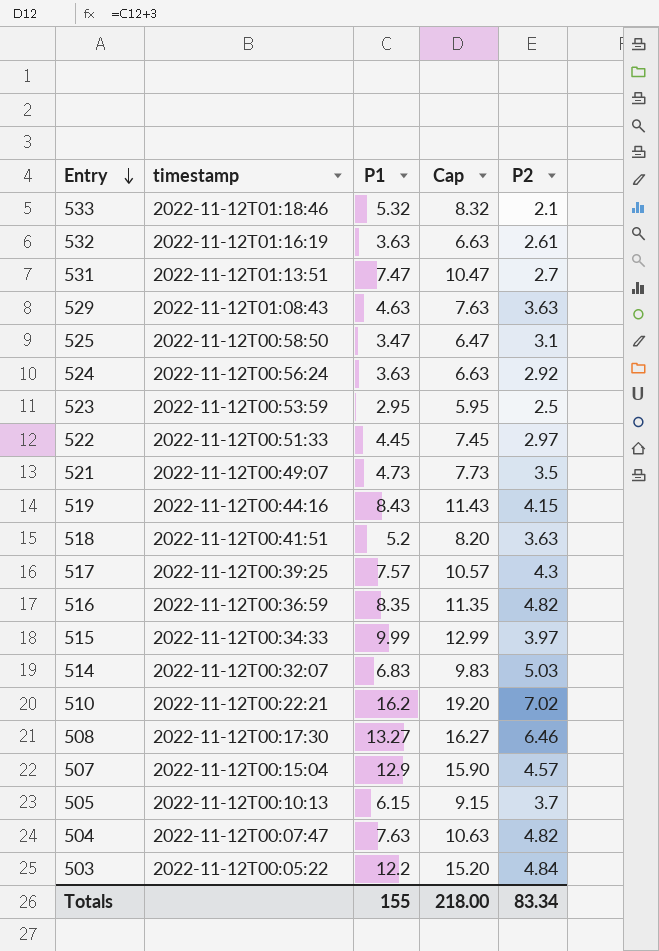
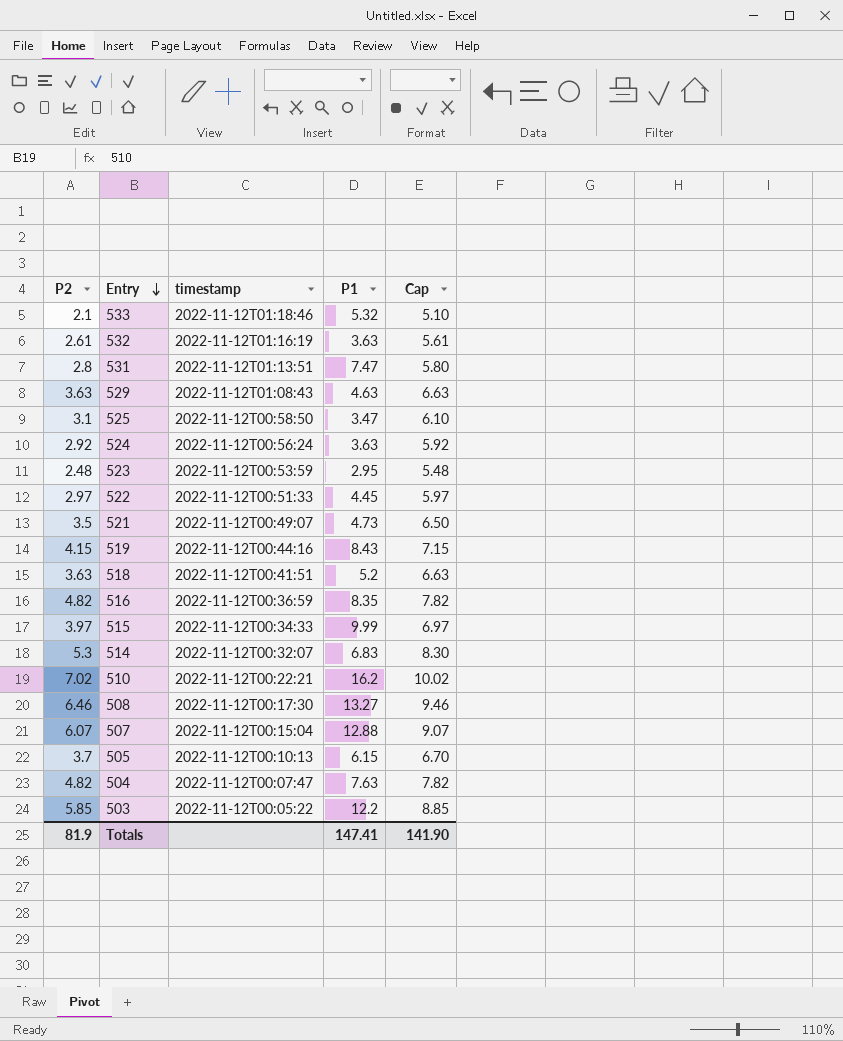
column P2 | position: 5 -> 1
column Cap | formula: [P1] + 3 -> [P2] + 3
row 517: 2022-11-12T00:39:25 | 7.57 | 10.57 | 4.3 -> none
531 | P2: 2.7 -> 2.8
523 | P2: 2.5 -> 2.48
514 | P2: 5.03 -> 5.3
507 | P2: 4.57 -> 6.07
507 | P1: 12.9 -> 12.88
503 | P2: 4.84 -> 5.85
Totals | P2: 83.34 -> 81.9
Totals | P1: 155 -> 147.41
Totals | Cap: 218.00 -> 141.90

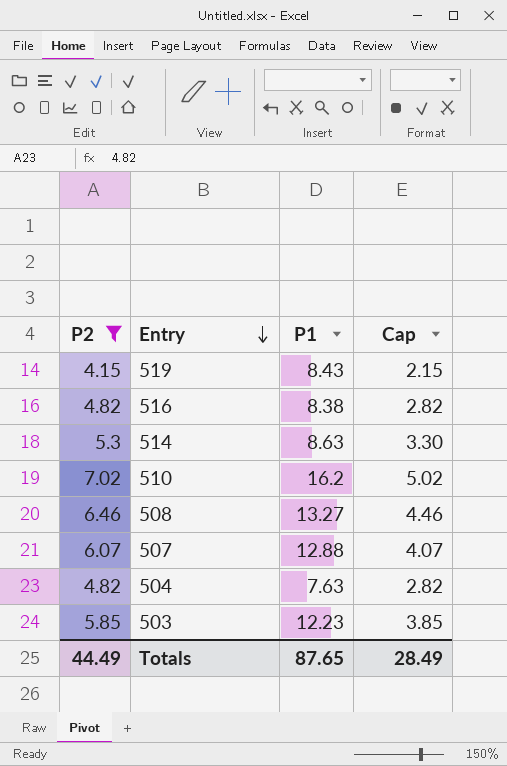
filter: none -> P2 >= 4.15
column timestamp | position: 3 -> none
column Cap | formula: [P2] + 3 -> [P2] - 2
516 | P1: 8.35 -> 8.38
514 | P1: 6.83 -> 8.63
503 | P1: 12.2 -> 12.23
Totals | P2: 81.9 -> 44.49
Totals | P1: 147.41 -> 87.65
Totals | Cap: 141.90 -> 28.49

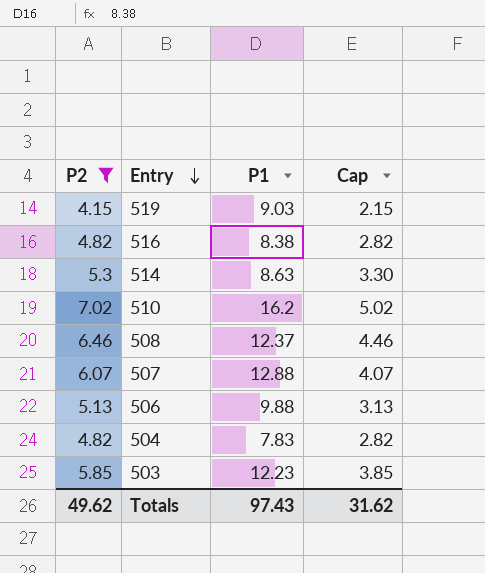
519 | P1: 8.43 -> 9.03
508 | P1: 13.27 -> 12.37
row 506: none -> 5.13 | 9.88 | 3.13
504 | P1: 7.63 -> 7.83
Totals | P2: 44.49 -> 49.62
Totals | P1: 87.65 -> 97.43
Totals | Cap: 28.49 -> 31.62

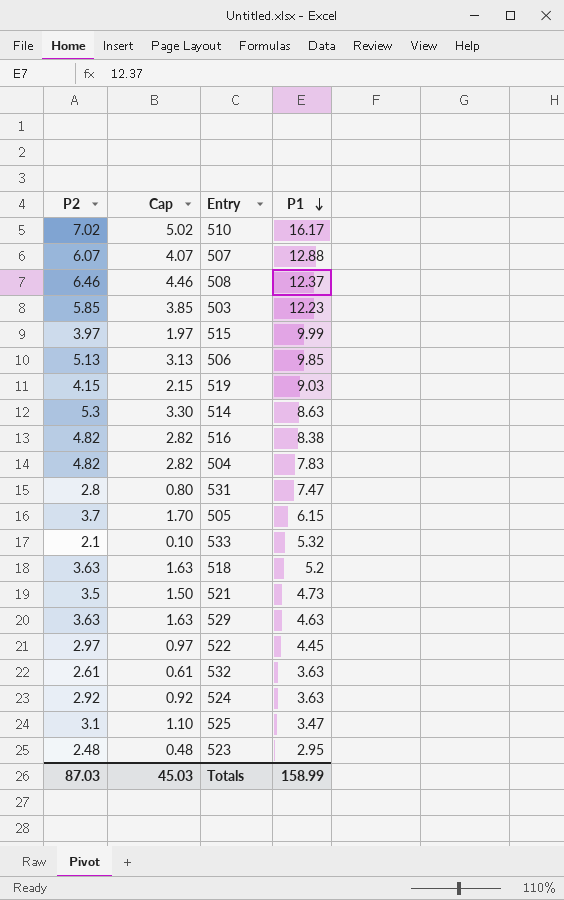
filter: P2 >= 4.15 -> none
row order: Entry descending -> P1 descending
column Cap | position: 4 -> 2
510 | P1: 16.2 -> 16.17
506 | P1: 9.88 -> 9.85
Totals | P2: 49.62 -> 87.03
Totals | Cap: 31.62 -> 45.03
Totals | P1: 97.43 -> 158.99

